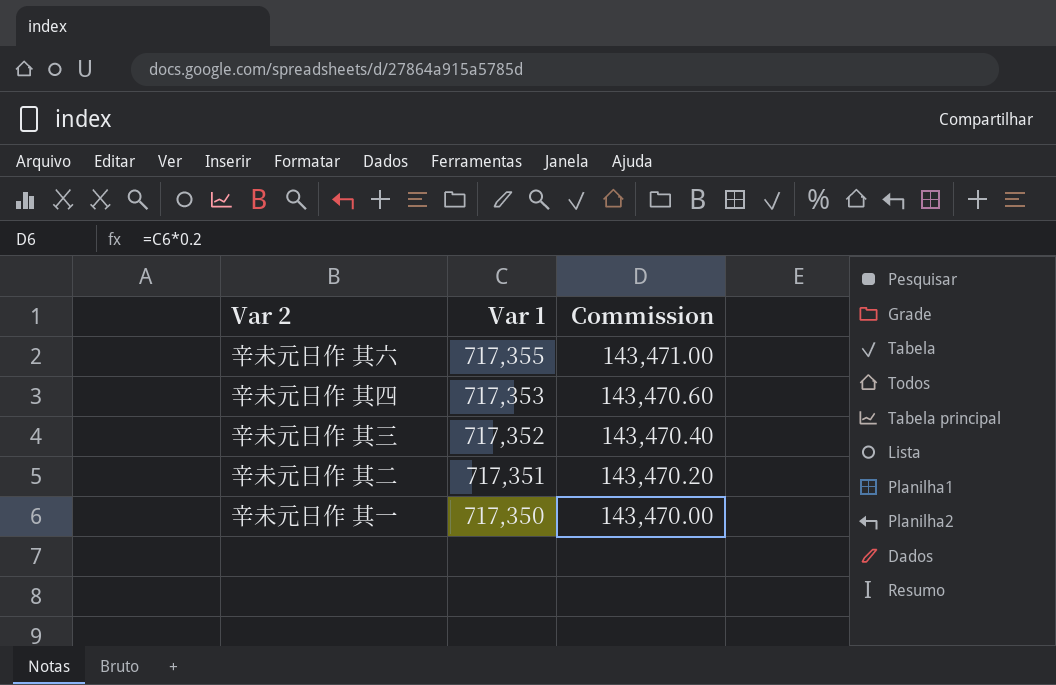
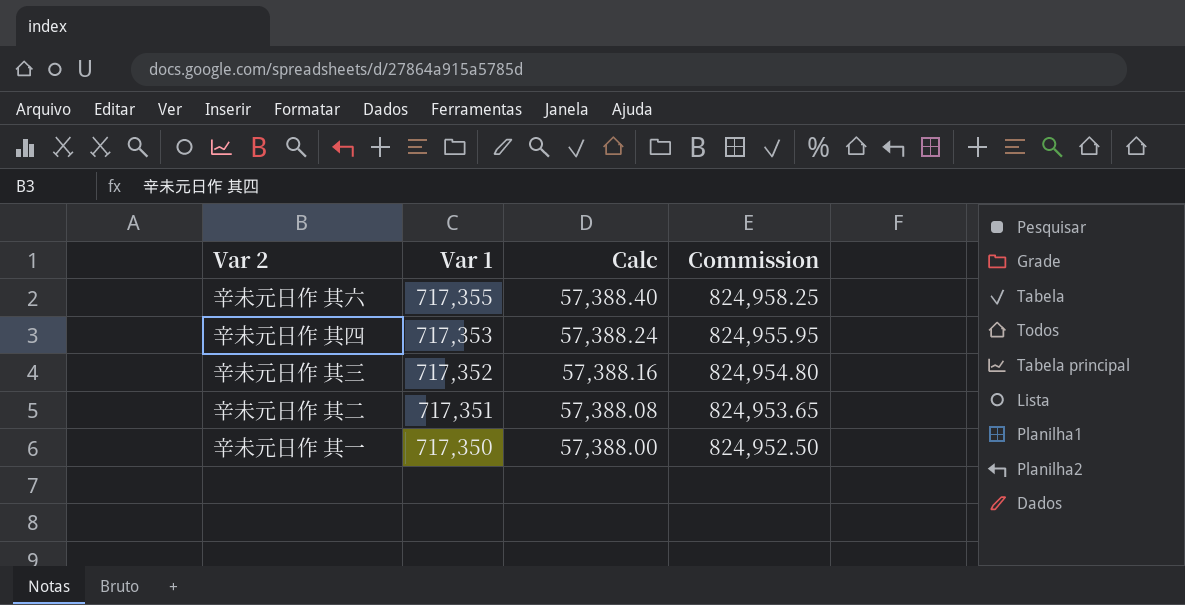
column Calc | formula: none -> [Var 1] * 0.08
column Commission | formula: [Var 1] * 0.2 -> [Var 1] * 1.15

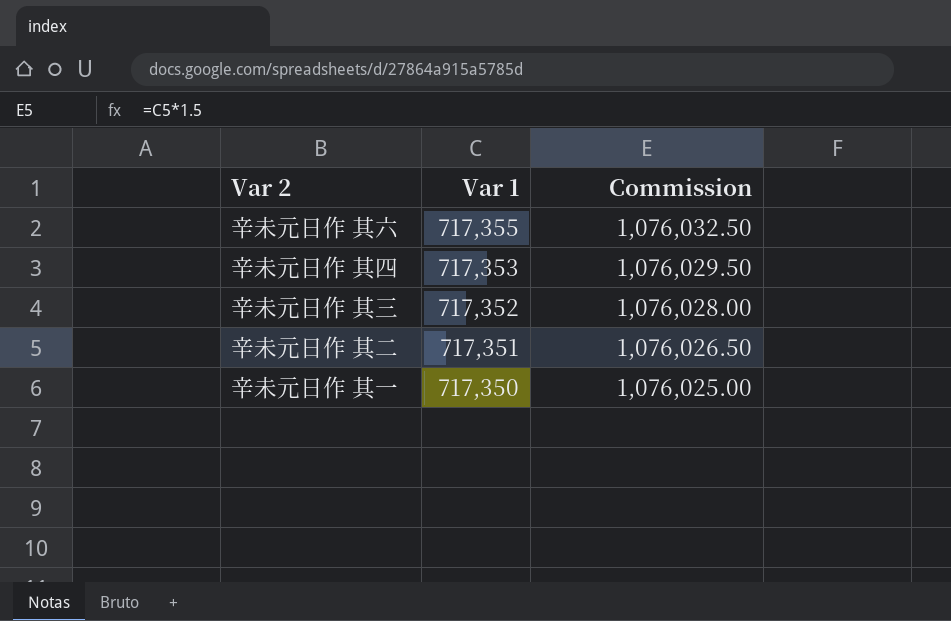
column Calc | formula: [Var 1] * 0.08 -> none
column Commission | formula: [Var 1] * 1.15 -> [Var 1] * 1.5

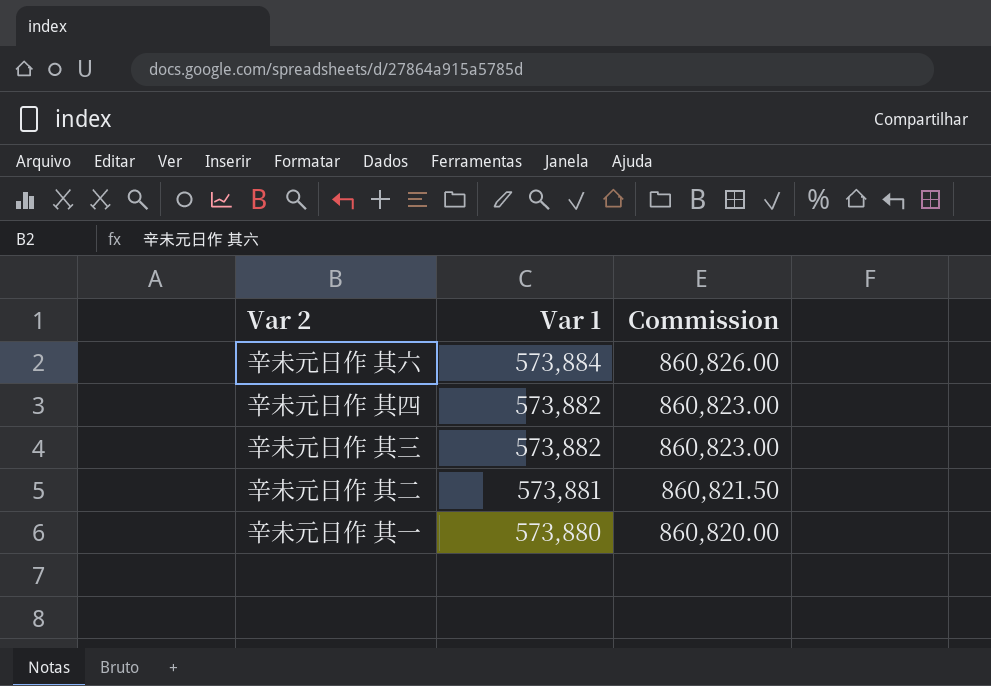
辛未元日作 其六 | Var 1: 717,355 -> 573,884
辛未元日作 其六 | Commission: 1,076,032.50 -> 860,826.00
辛未元日作 其四 | Var 1: 717,353 -> 573,882
辛未元日作 其四 | Commission: 1,076,029.50 -> 860,823.00
辛未元日作 其三 | Var 1: 717,352 -> 573,882
辛未元日作 其三 | Commission: 1,076,028.00 -> 860,823.00
辛未元日作 其二 | Var 1: 717,351 -> 573,881
辛未元日作 其二 | Commission: 1,076,026.50 -> 860,821.50
辛未元日作 其一 | Var 1: 717,350 -> 573,880
辛未元日作 其一 | Commission: 1,076,025.00 -> 860,820.00

